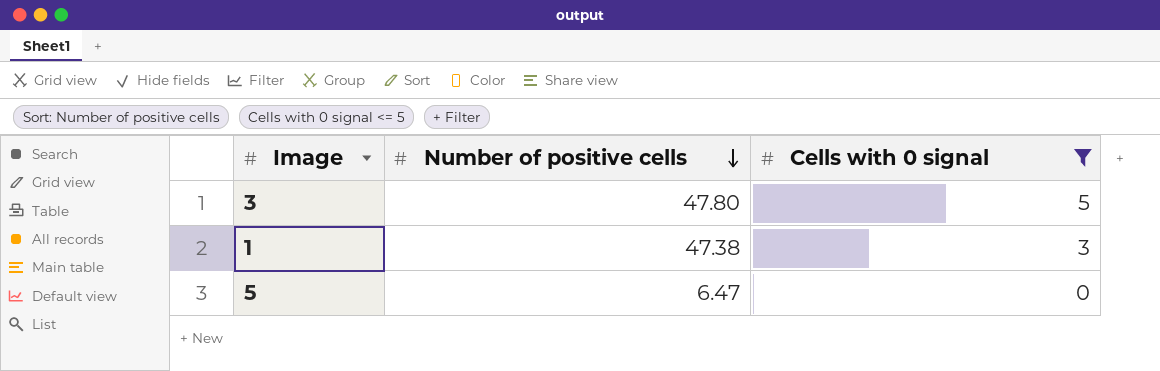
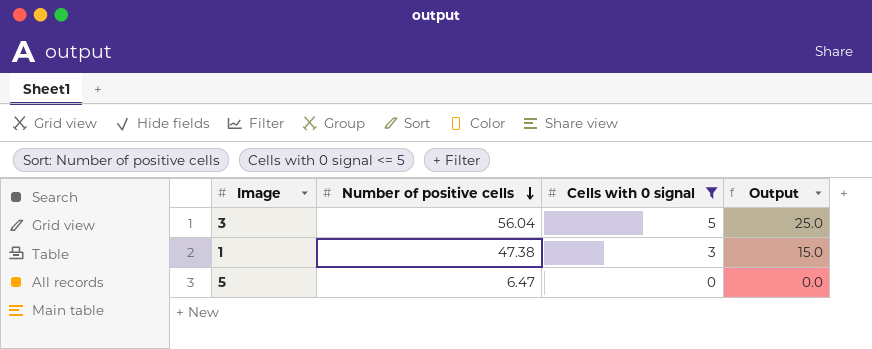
column Output | formula: none -> [Cells with 0 signal] * 5
3 | Number of positive cells: 47.80 -> 56.04

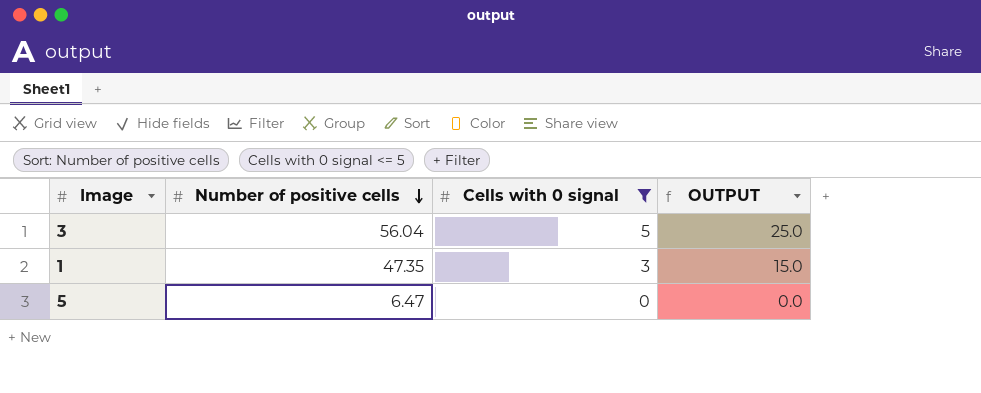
column name: Output -> OUTPUT
1 | Number of positive cells: 47.38 -> 47.35

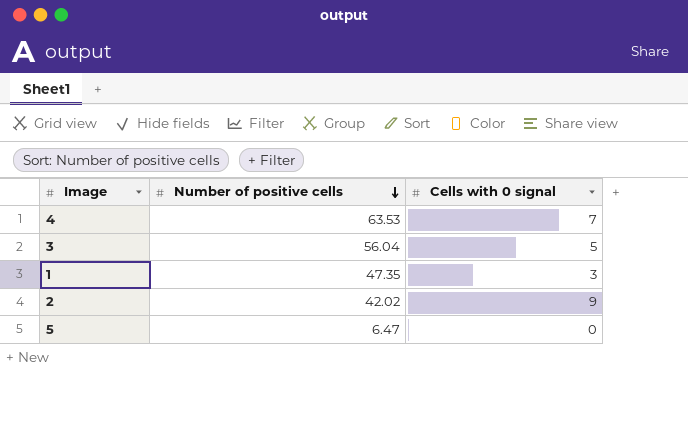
filter: Cells with 0 signal <= 5 -> none
column OUTPUT | formula: [Cells with 0 signal] * 5 -> none

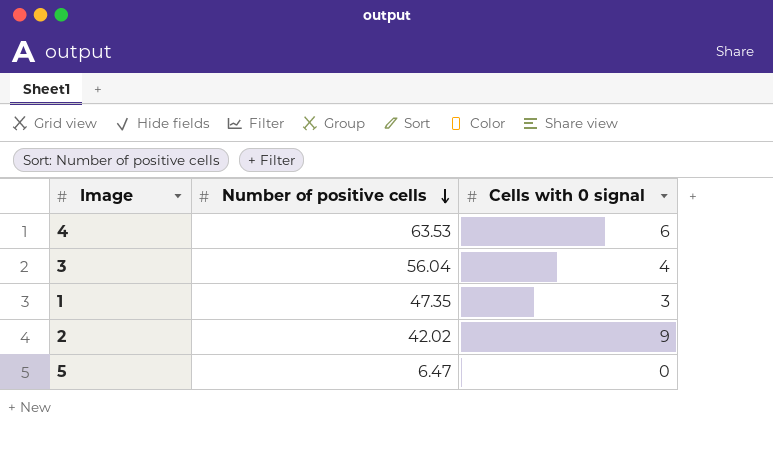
4 | Cells with 0 signal: 7 -> 6
3 | Cells with 0 signal: 5 -> 4

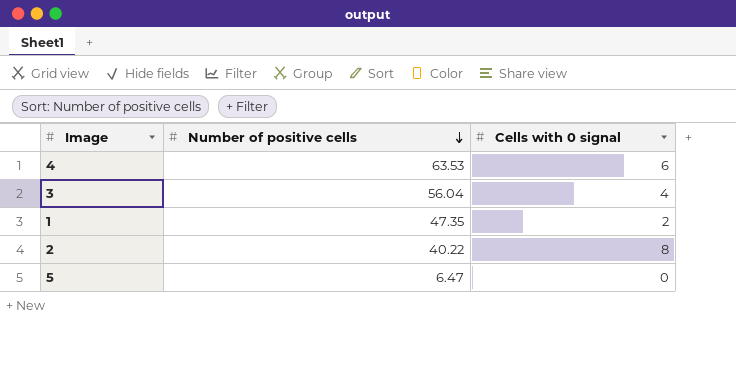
1 | Cells with 0 signal: 3 -> 2
2 | Number of positive cells: 42.02 -> 40.22
2 | Cells with 0 signal: 9 -> 8

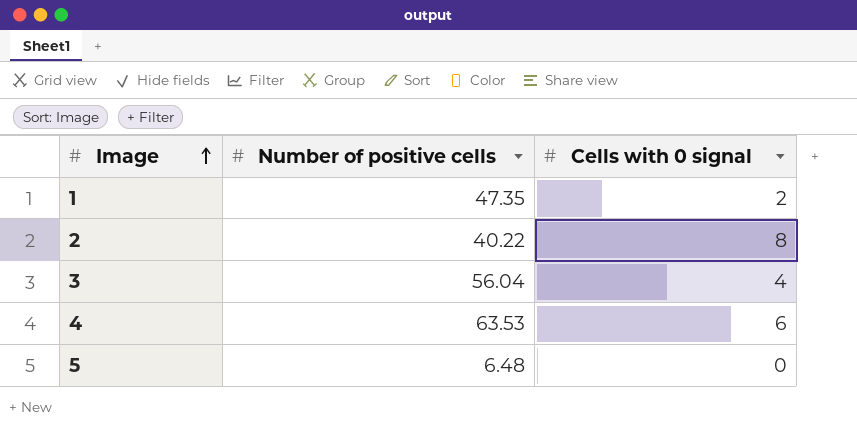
row order: Number of positive cells descending -> Image ascending
5 | Number of positive cells: 6.47 -> 6.48

